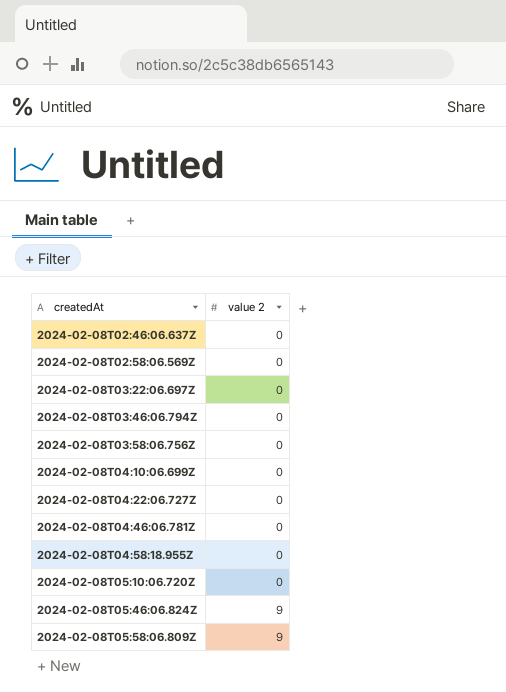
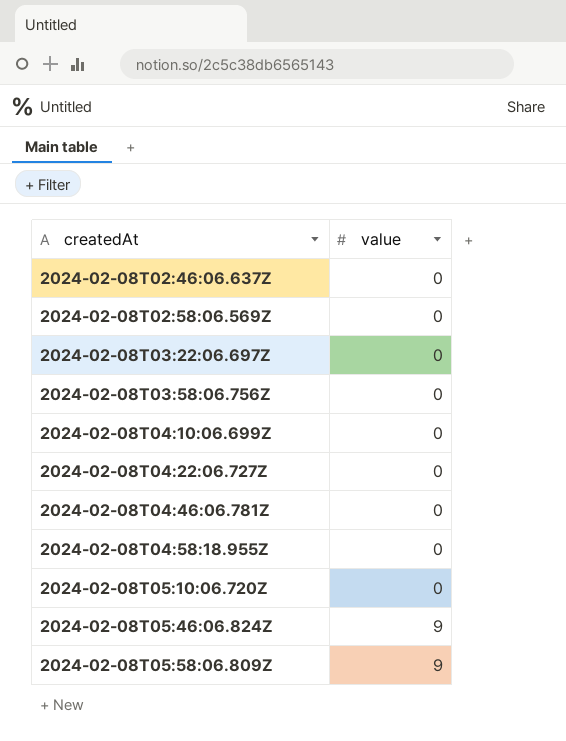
column name: value 2 -> value
row 2024-02-08T03:46:06.794Z: 0 -> none

